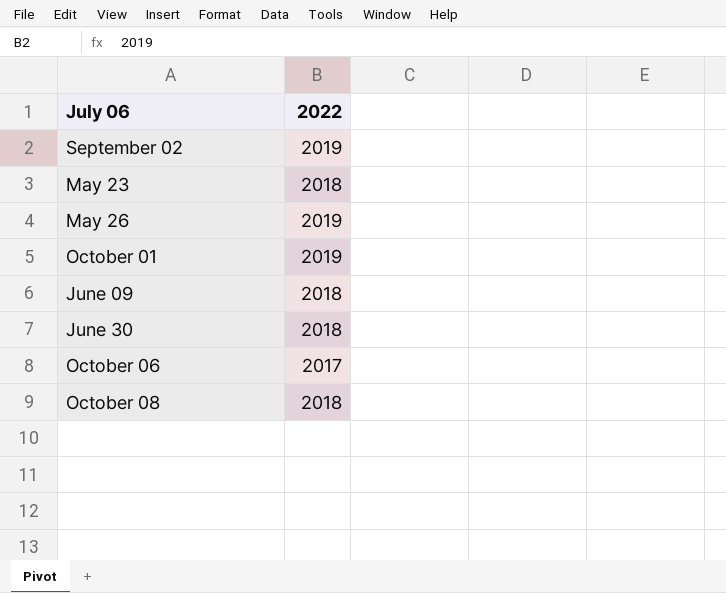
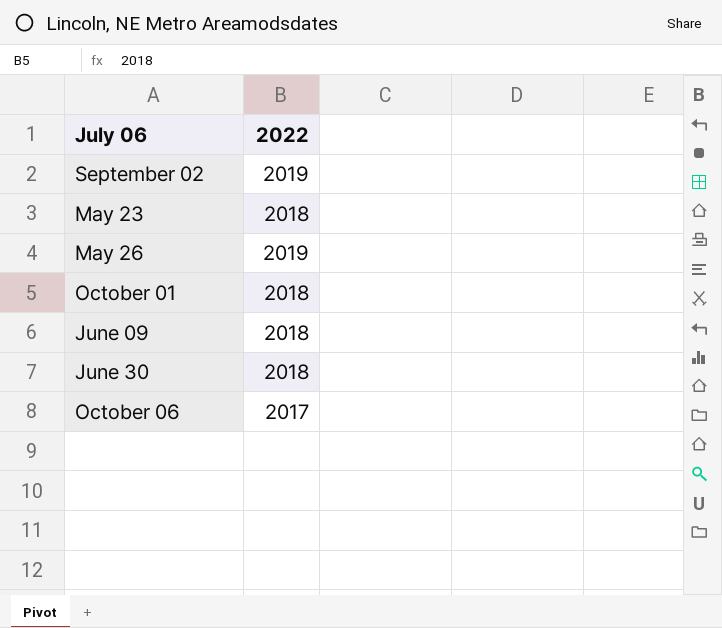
row October 08: 2018 -> none
October 01 | 2022: 2019 -> 2018

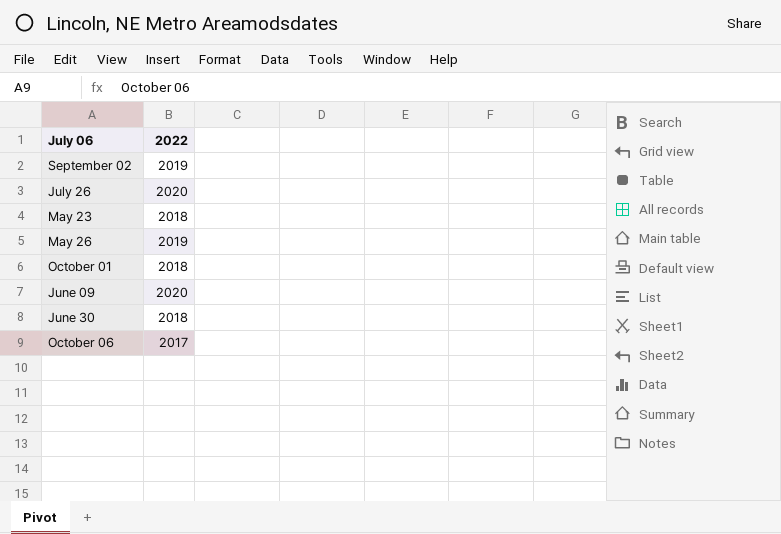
row July 26: none -> 2020
June 09 | 2022: 2018 -> 2020

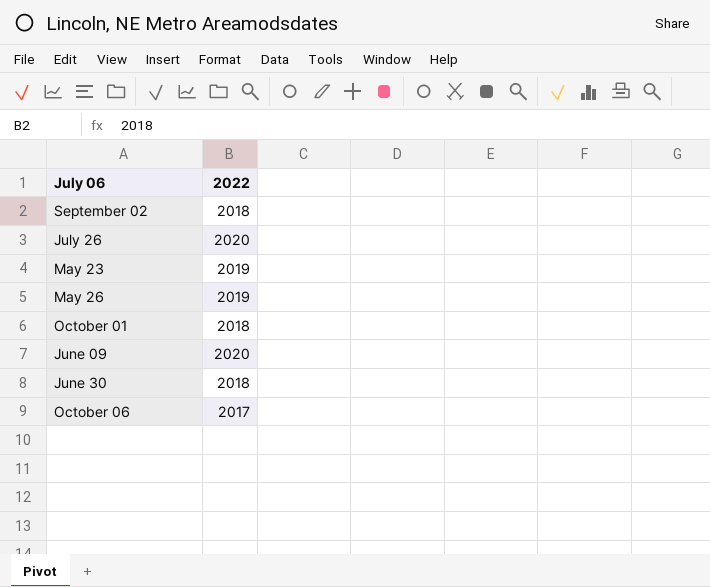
September 02 | 2022: 2019 -> 2018
May 23 | 2022: 2018 -> 2019

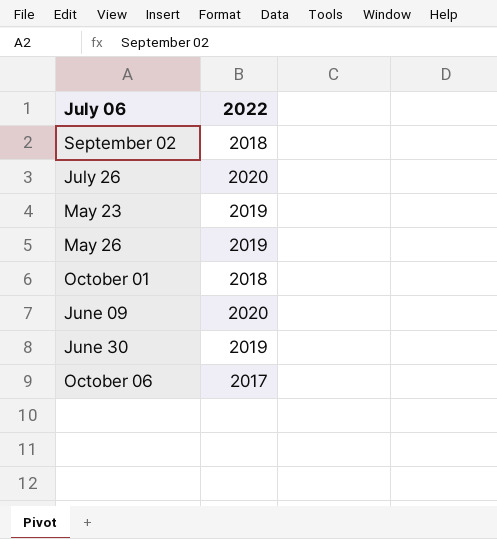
June 30 | 2022: 2018 -> 2019

